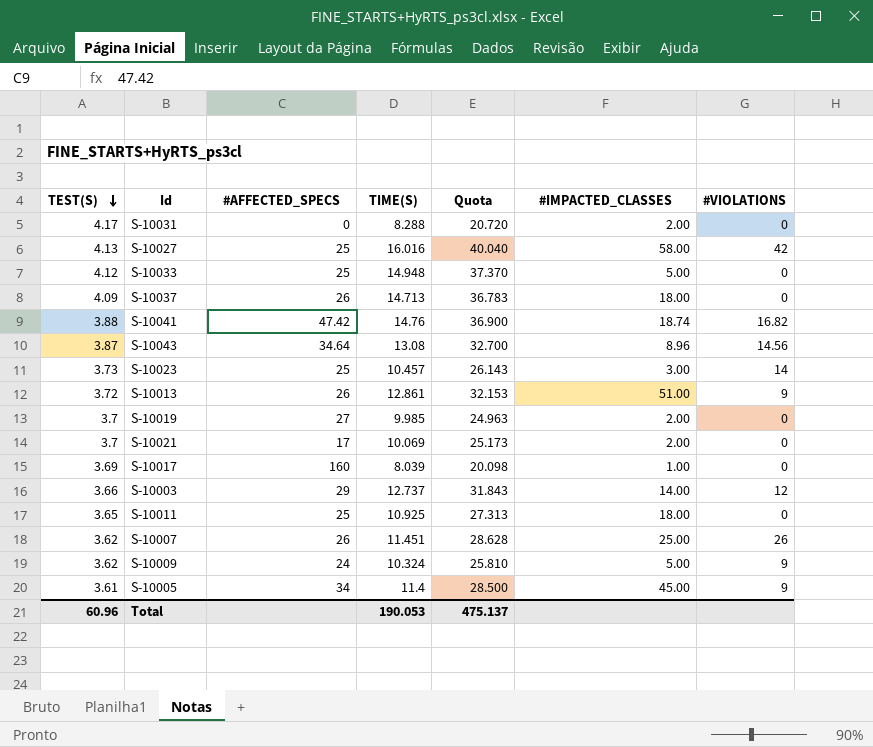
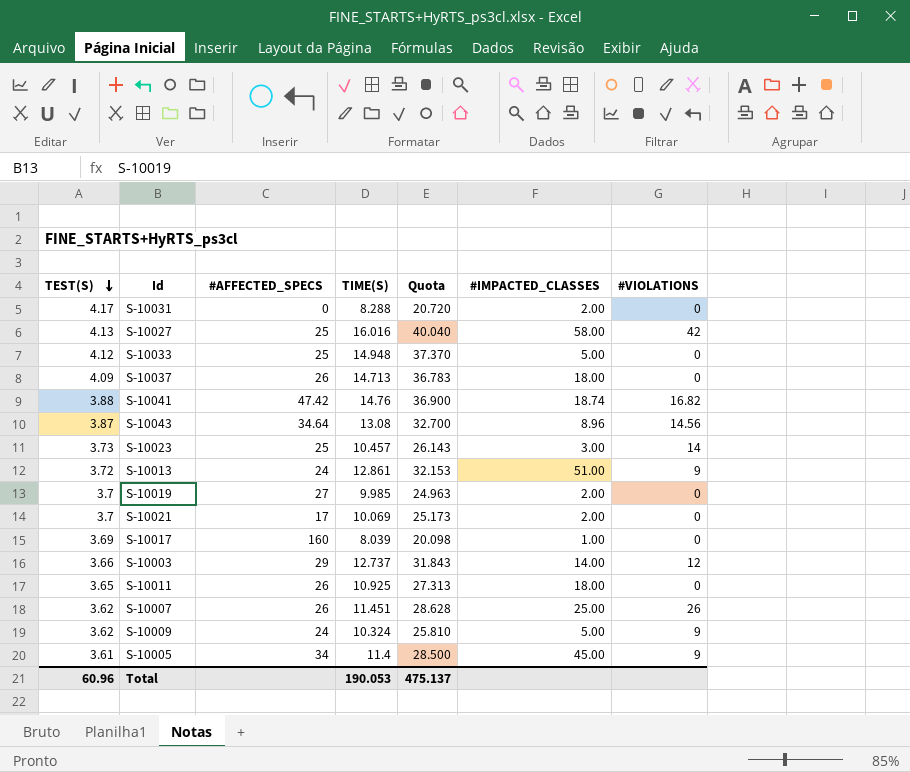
S-10013 | #AFFECTED_SPECS: 26 -> 24
S-10011 | #AFFECTED_SPECS: 25 -> 26

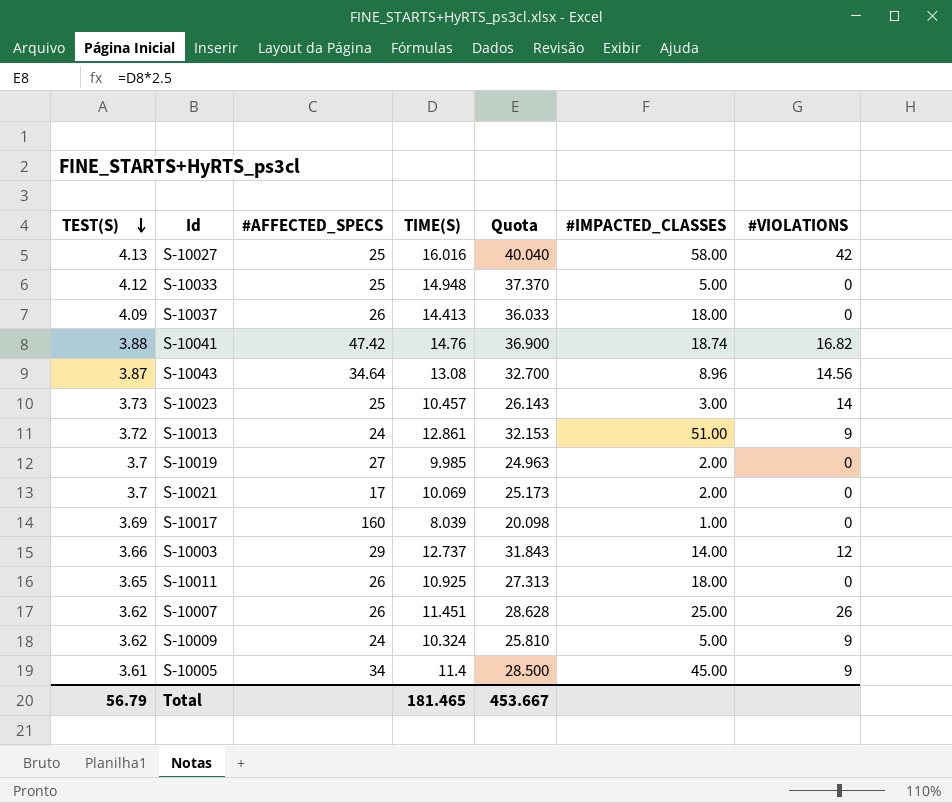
row S-10031: 4.17 | 0 | 8.288 | 20.720 | 2.00 | 0 -> none
S-10037 | TIME(S): 14.713 -> 14.413
S-10037 | Quota: 36.783 -> 36.033
Total | TEST(S): 60.96 -> 56.79
Total | TIME(S): 190.053 -> 181.465
Total | Quota: 475.137 -> 453.667

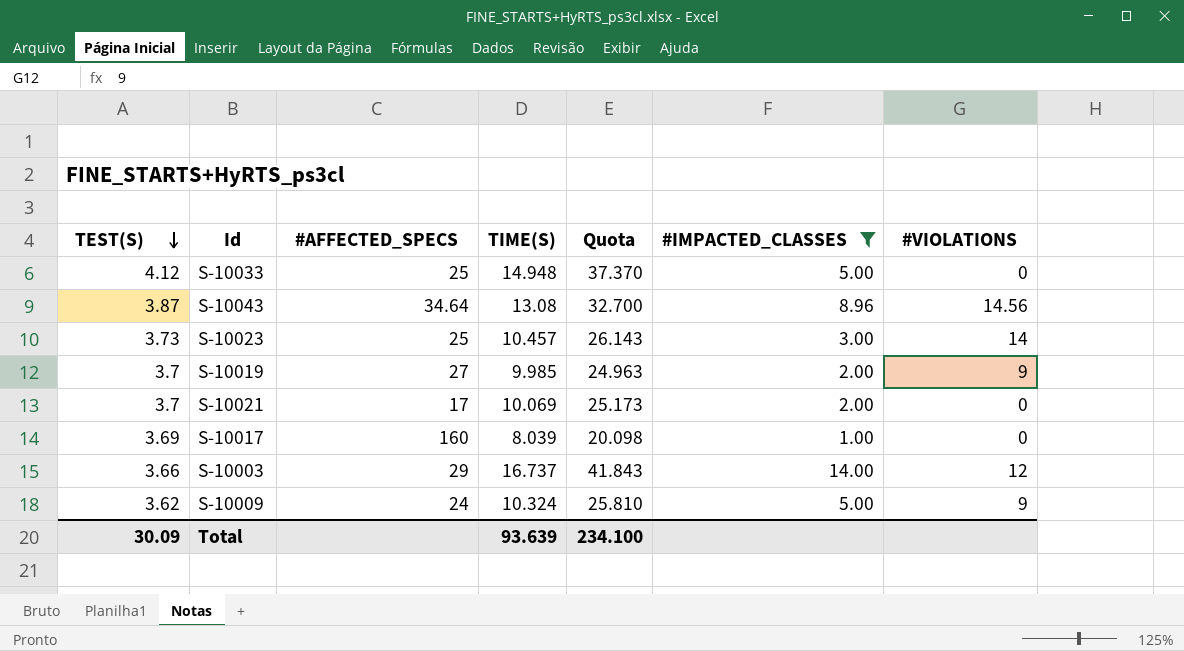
filter: none -> #IMPACTED_CLASSES <= 14.00
S-10019 | #VIOLATIONS: 0 -> 9
S-10003 | TIME(S): 12.737 -> 16.737
S-10003 | Quota: 31.843 -> 41.843
Total | TEST(S): 56.79 -> 30.09
Total | TIME(S): 181.465 -> 93.639
Total | Quota: 453.667 -> 234.100

